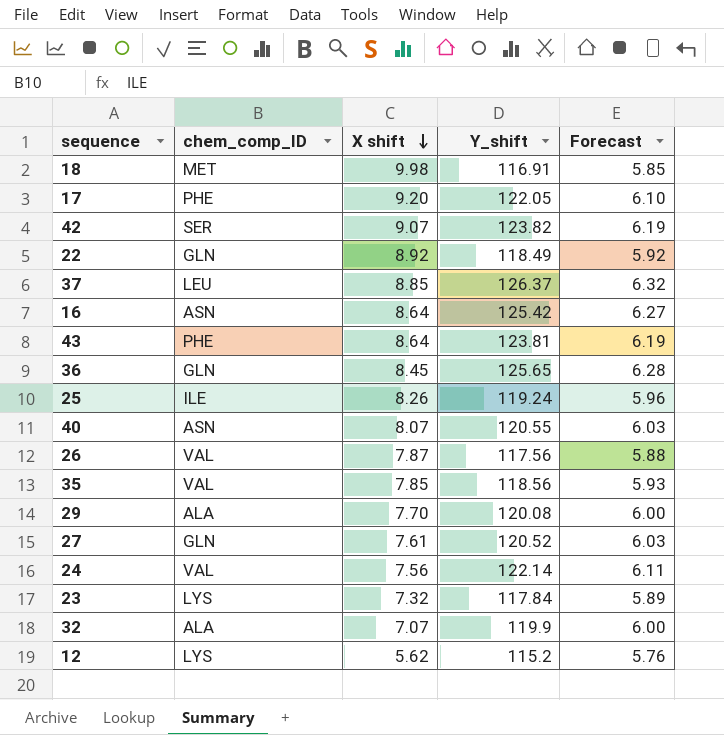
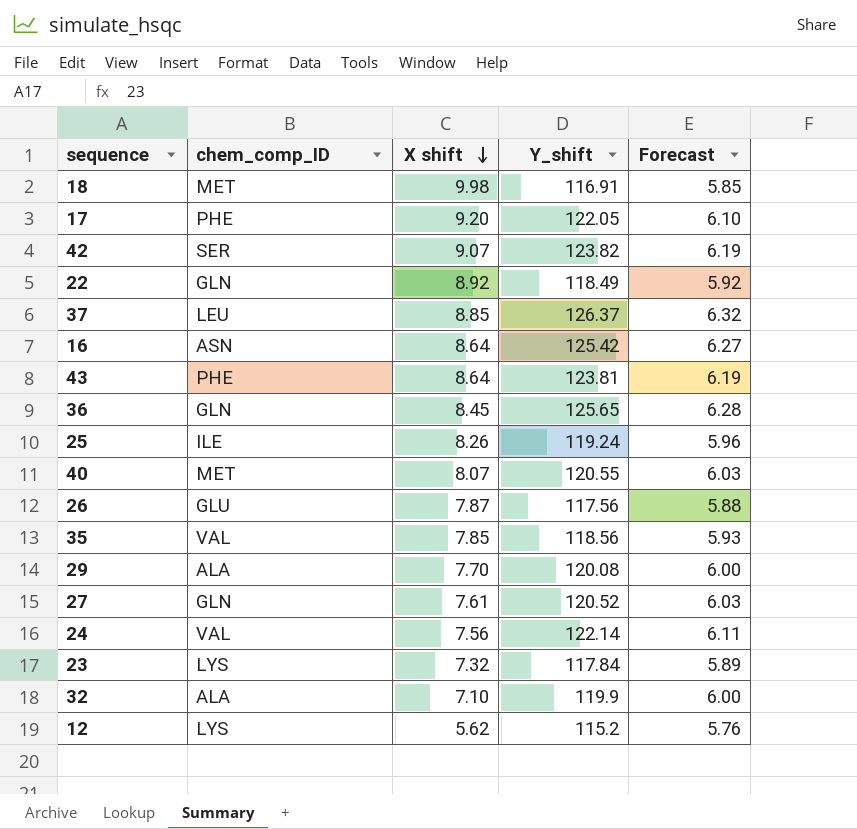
40 | chem_comp_ID: ASN -> MET
26 | chem_comp_ID: VAL -> GLU
32 | X shift: 7.07 -> 7.10

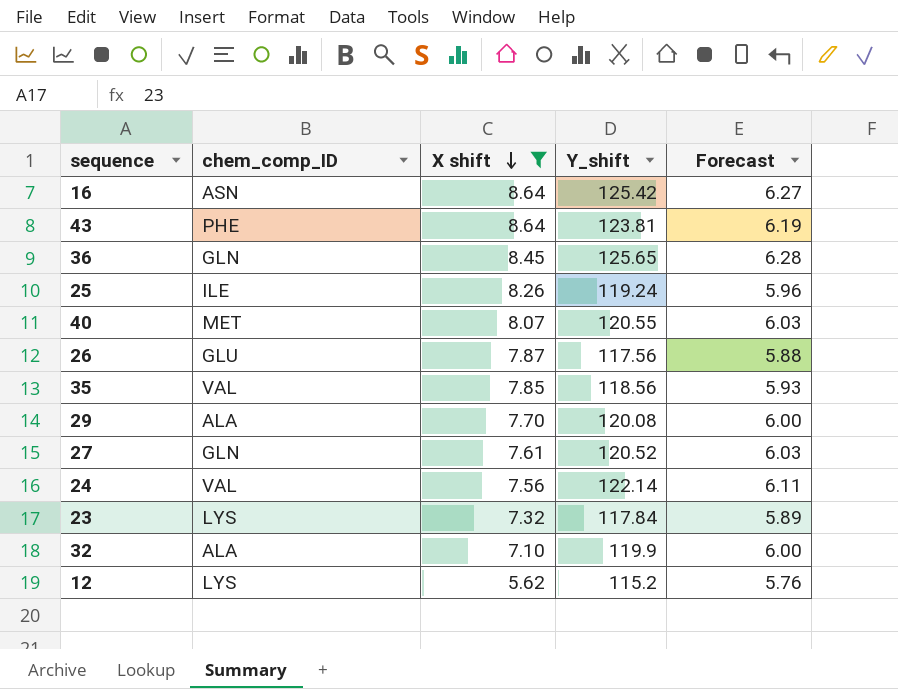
filter: none -> X shift <= 8.64

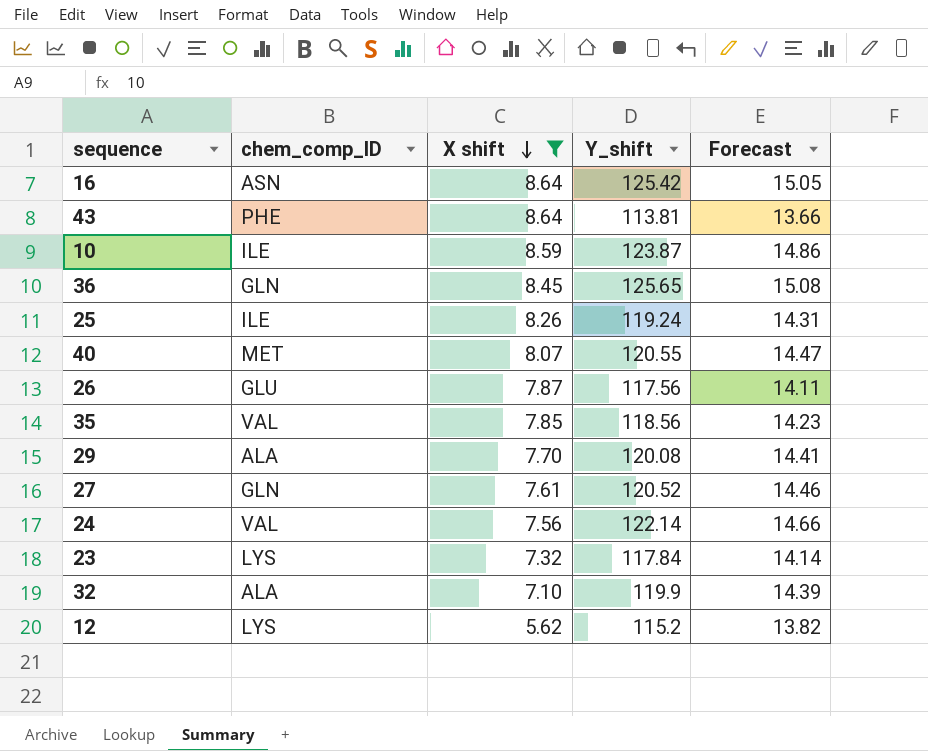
column Forecast | formula: [Y_shift] * 0.05 -> [Y_shift] * 0.12
43 | Y_shift: 123.81 -> 113.81
row 10: none -> ILE | 8.59 | 123.87 | 14.86

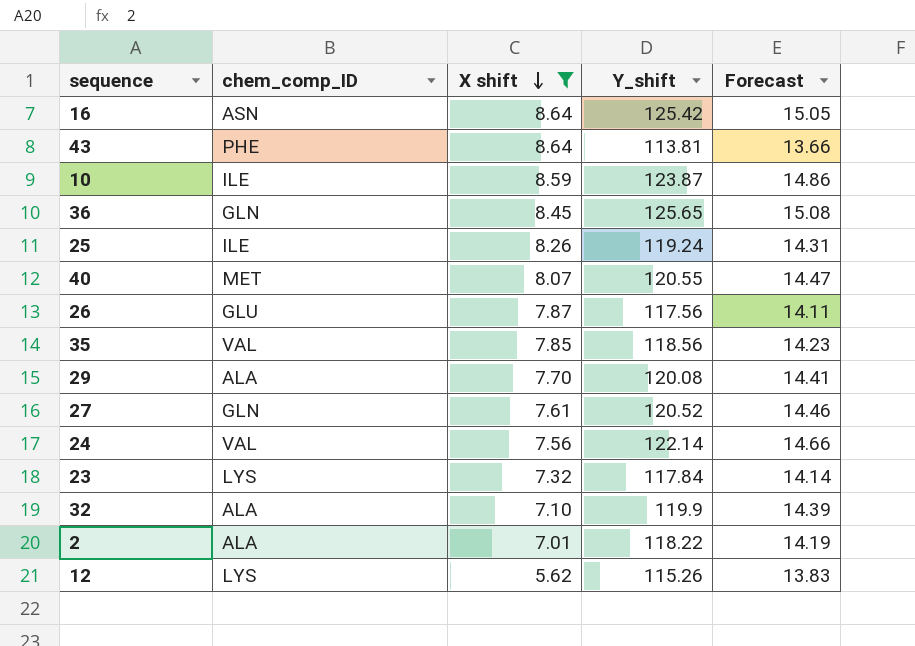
row 2: none -> ALA | 7.01 | 118.22 | 14.19
12 | Y_shift: 115.2 -> 115.26
12 | Forecast: 13.82 -> 13.83

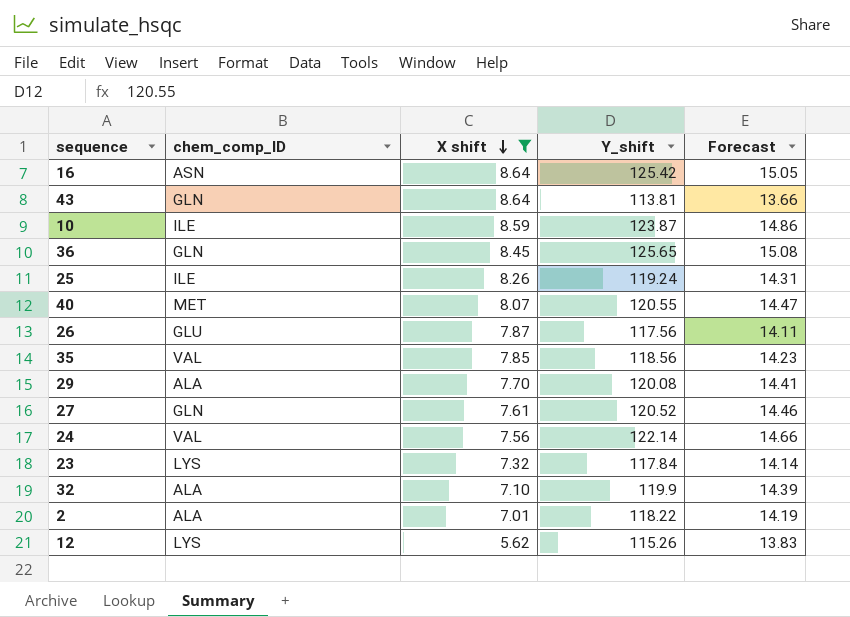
43 | chem_comp_ID: PHE -> GLN

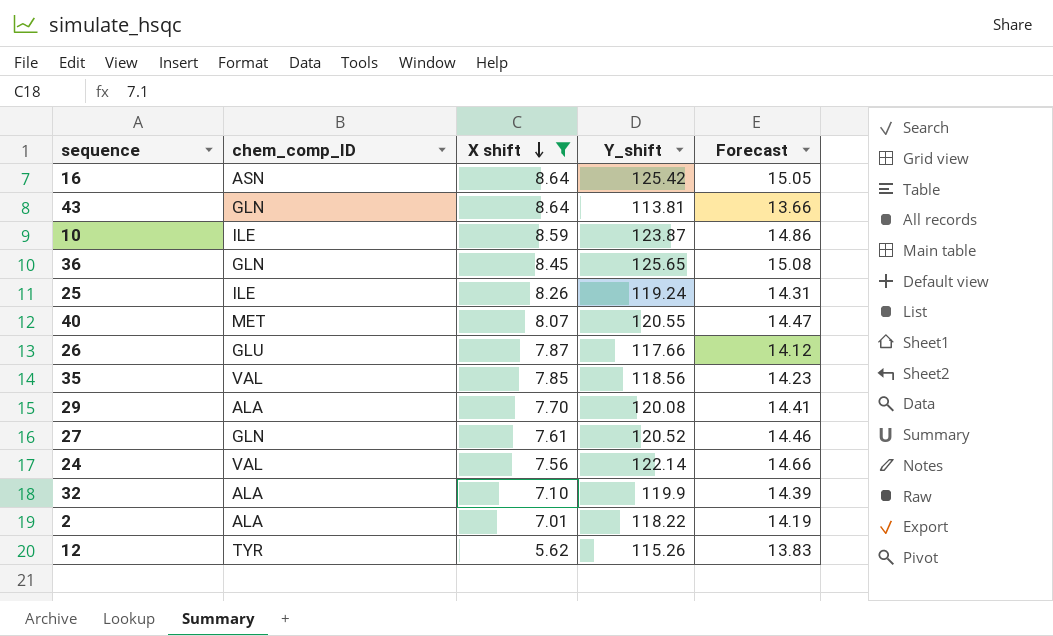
row 23: LYS | 7.32 | 117.84 | 14.14 -> none
26 | Y_shift: 117.56 -> 117.66
26 | Forecast: 14.11 -> 14.12
12 | chem_comp_ID: LYS -> TYR

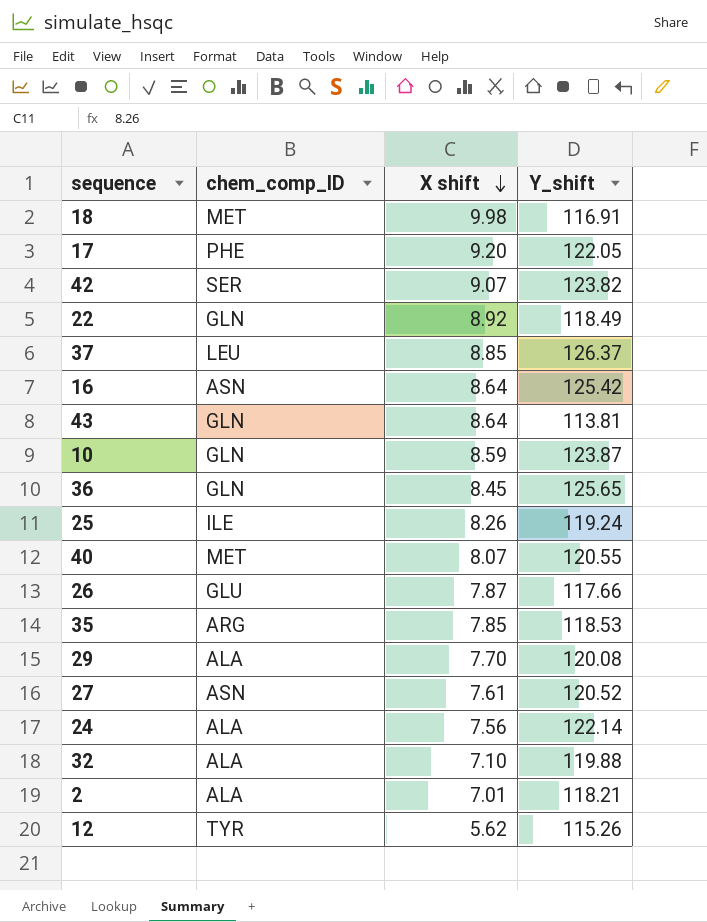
filter: X shift <= 8.64 -> none
column Forecast | formula: [Y_shift] * 0.12 -> none
10 | chem_comp_ID: ILE -> GLN
35 | chem_comp_ID: VAL -> ARG
35 | Y_shift: 118.56 -> 118.53
27 | chem_comp_ID: GLN -> ASN
24 | chem_comp_ID: VAL -> ALA
32 | Y_shift: 119.9 -> 119.88
2 | Y_shift: 118.22 -> 118.21

